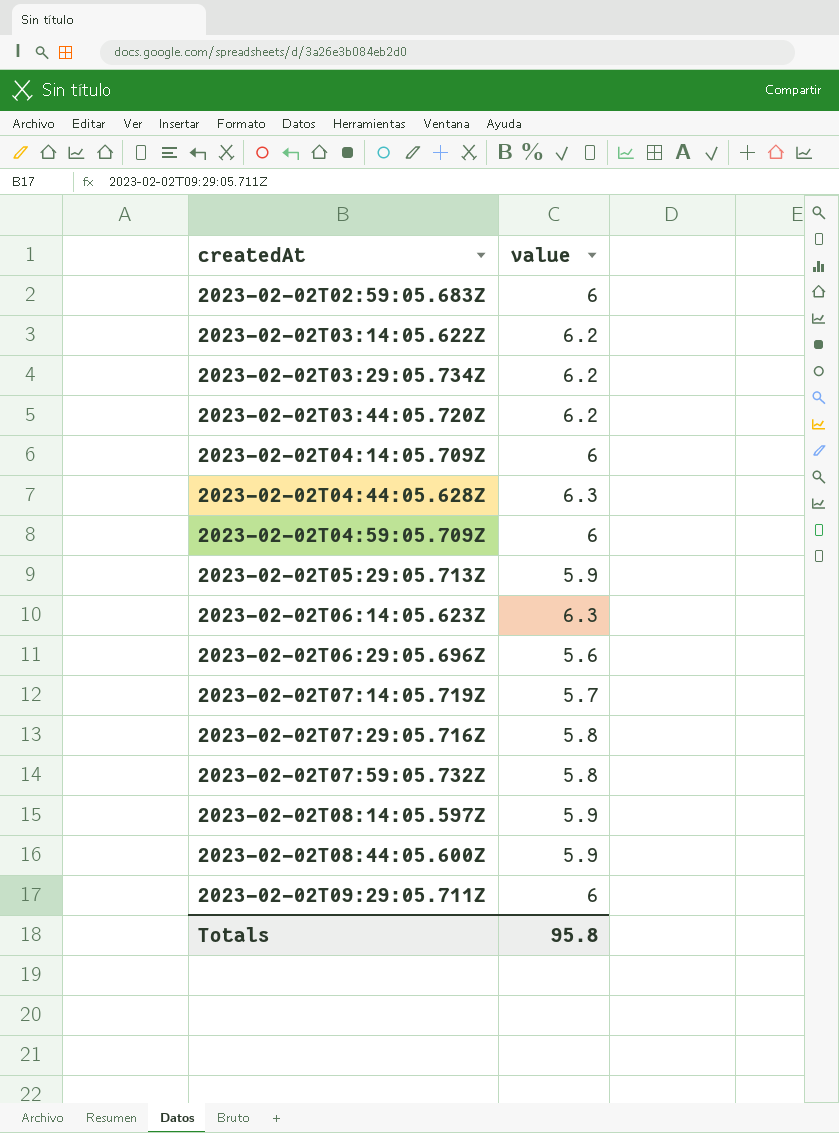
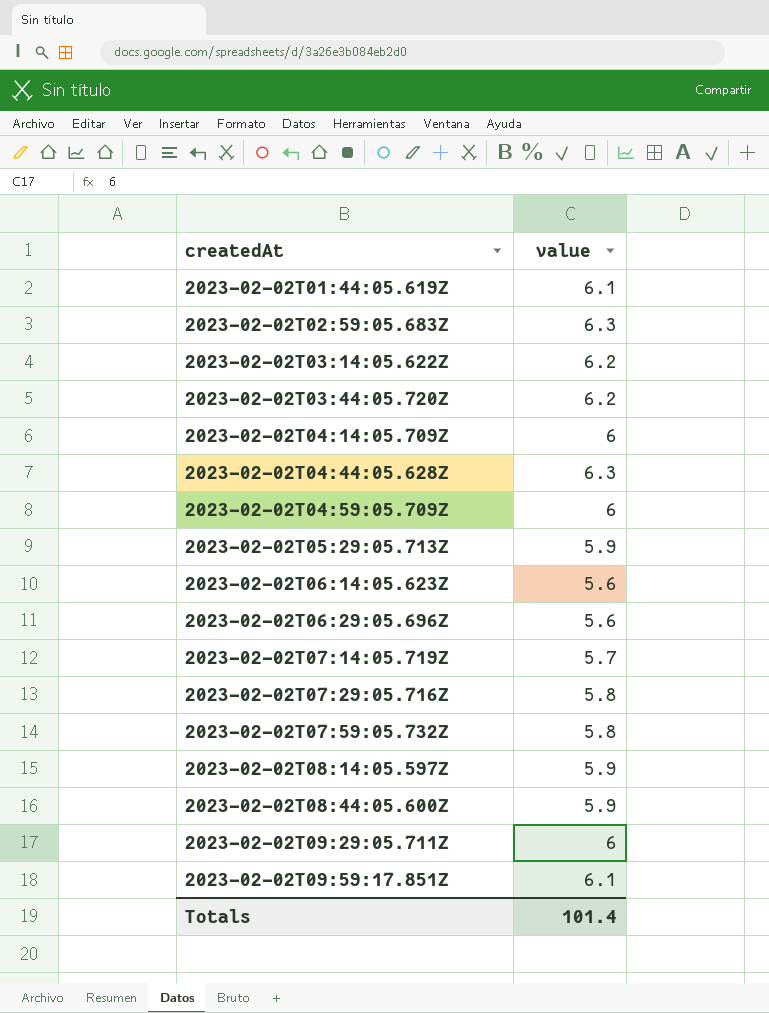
row 2023-02-02T03:29:05.734Z: 6.2 -> none
row 2023-02-02T01:44:05.619Z: none -> 6.1
2023-02-02T02:59:05.683Z | value: 6 -> 6.3
2023-02-02T06:14:05.623Z | value: 6.3 -> 5.6
row 2023-02-02T09:59:17.851Z: none -> 6.1
Totals | value: 95.8 -> 101.4

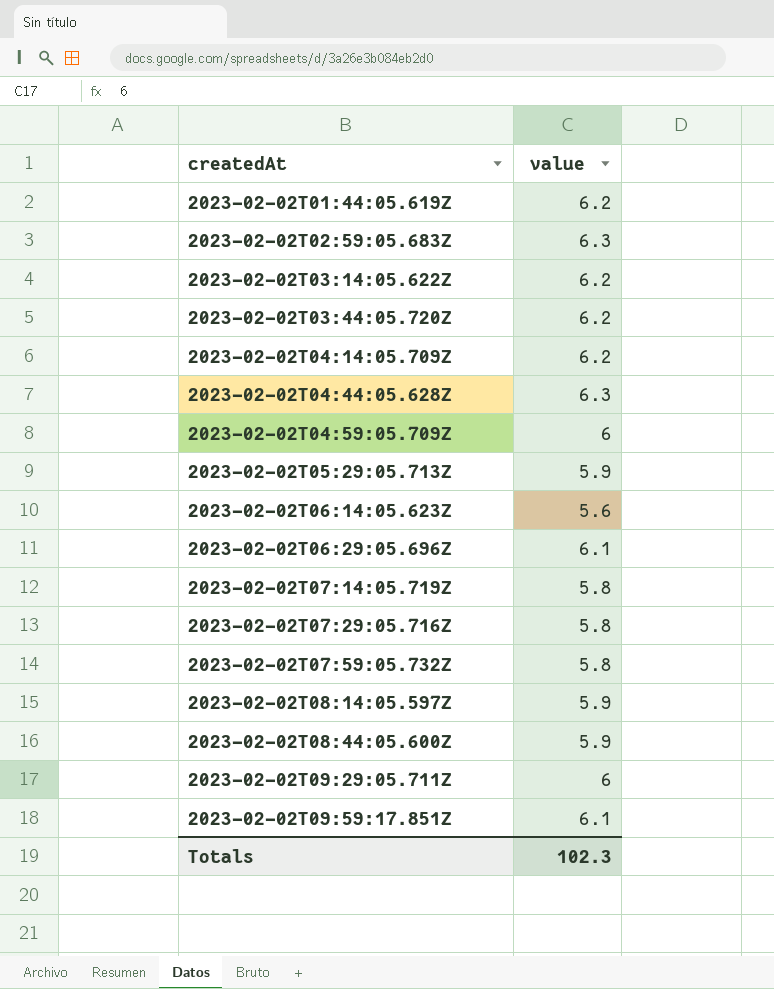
2023-02-02T01:44:05.619Z | value: 6.1 -> 6.2
2023-02-02T04:14:05.709Z | value: 6 -> 6.2
2023-02-02T06:29:05.696Z | value: 5.6 -> 6.1
2023-02-02T07:14:05.719Z | value: 5.7 -> 5.8
Totals | value: 101.4 -> 102.3

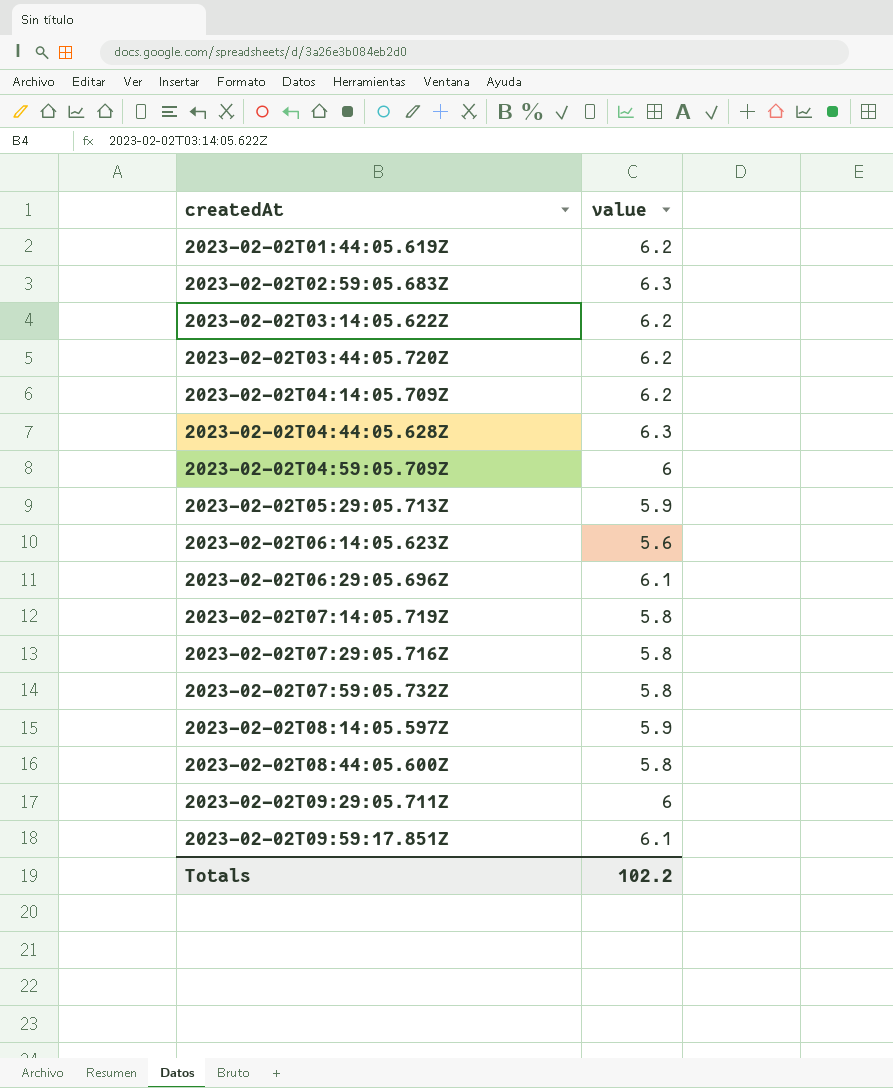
2023-02-02T08:44:05.600Z | value: 5.9 -> 5.8
Totals | value: 102.3 -> 102.2

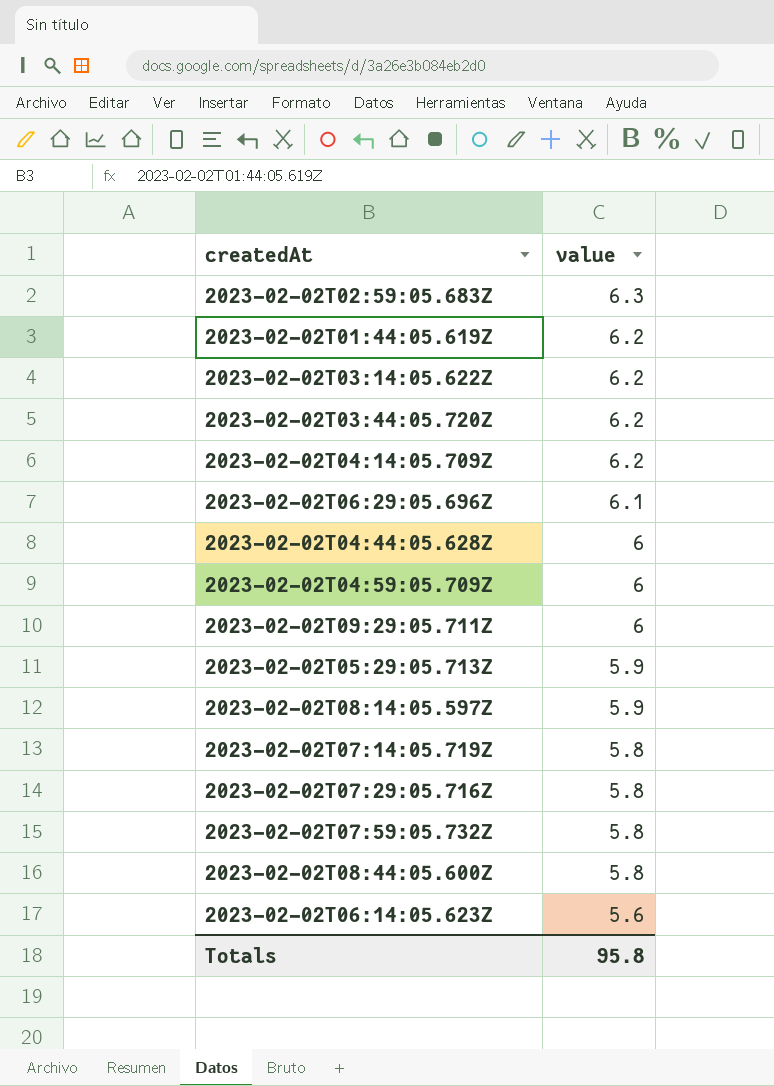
row order: createdAt ascending -> value descending
row 2023-02-02T09:59:17.851Z: 6.1 -> none
2023-02-02T04:44:05.628Z | value: 6.3 -> 6
Totals | value: 102.2 -> 95.8

